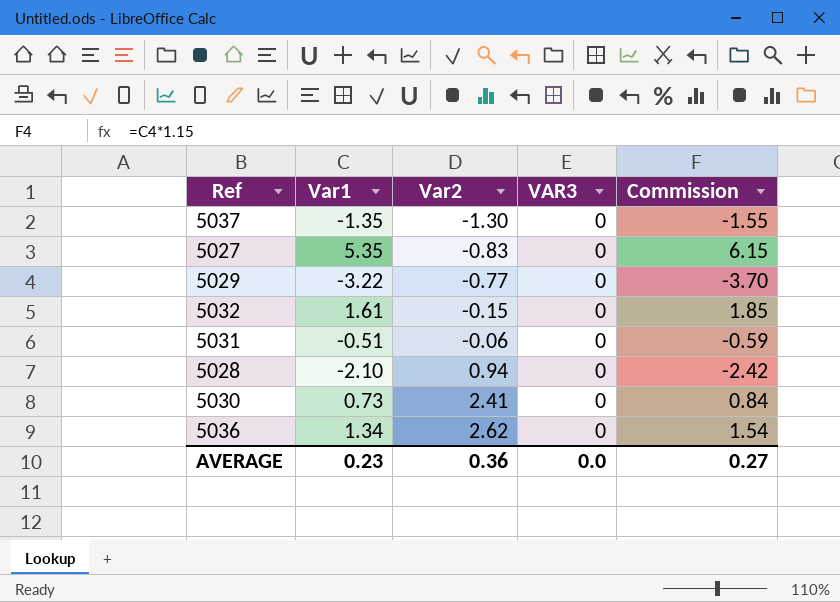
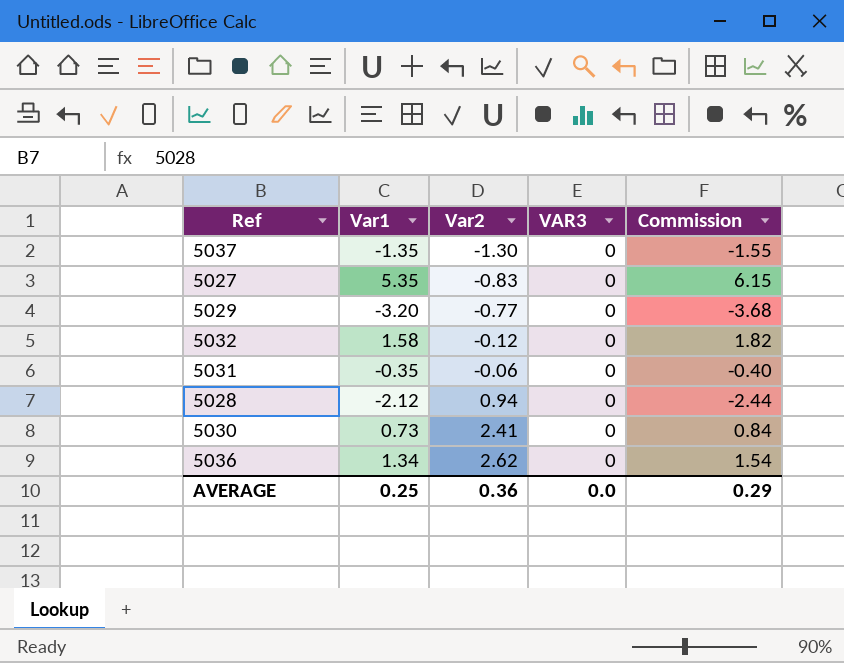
5029 | Var1: -3.22 -> -3.20
5029 | Commission: -3.70 -> -3.68
5032 | Var1: 1.61 -> 1.58
5032 | Var2: -0.15 -> -0.12
5032 | Commission: 1.85 -> 1.82
5031 | Var1: -0.51 -> -0.35
5031 | Commission: -0.59 -> -0.40
5028 | Var1: -2.10 -> -2.12
5028 | Commission: -2.42 -> -2.44
AVERAGE | Var1: 0.23 -> 0.25
AVERAGE | Commission: 0.27 -> 0.29

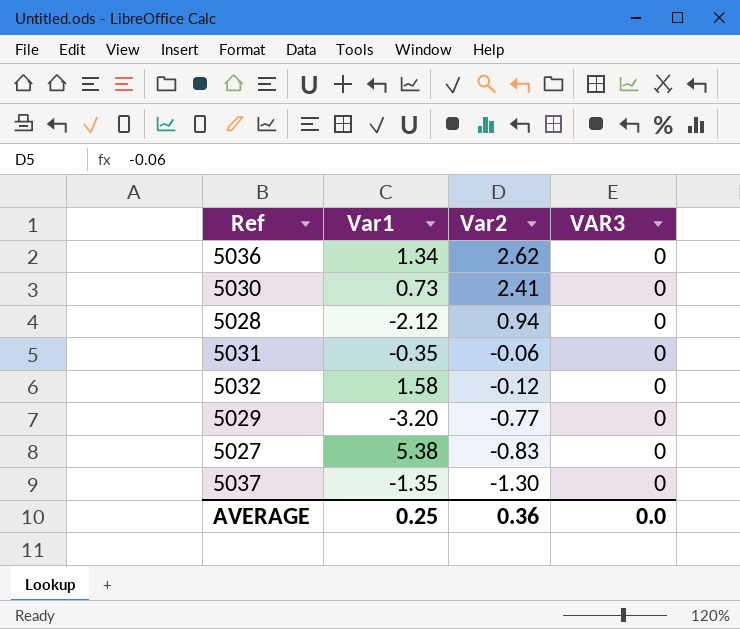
row order: Var2 ascending -> Var2 descending
column Commission | formula: [Var1] * 1.15 -> none
5027 | Var1: 5.35 -> 5.38

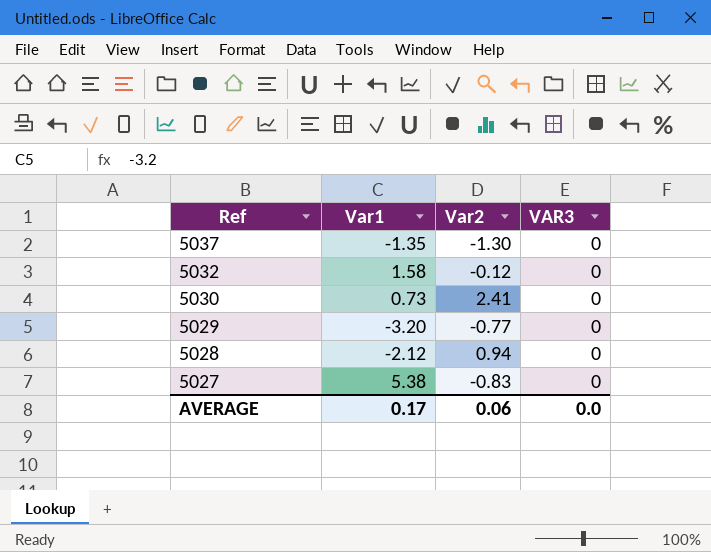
row order: Var2 descending -> Ref descending
row 5036: 1.34 | 2.62 | 0 -> none
row 5031: -0.35 | -0.06 | 0 -> none
AVERAGE | Var1: 0.25 -> 0.17
AVERAGE | Var2: 0.36 -> 0.06

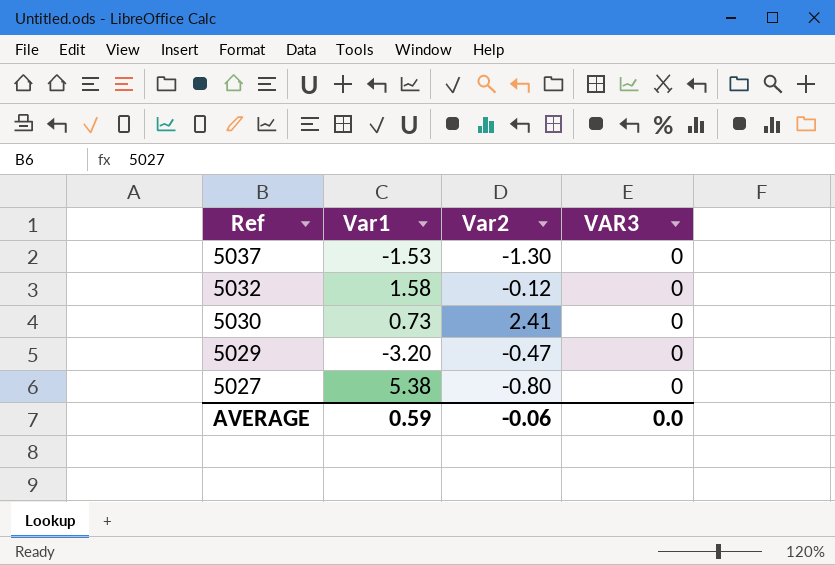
row 5028: -2.12 | 0.94 | 0 -> none
5037 | Var1: -1.35 -> -1.53
5029 | Var2: -0.77 -> -0.47
5027 | Var2: -0.83 -> -0.80
AVERAGE | Var1: 0.17 -> 0.59
AVERAGE | Var2: 0.06 -> -0.06

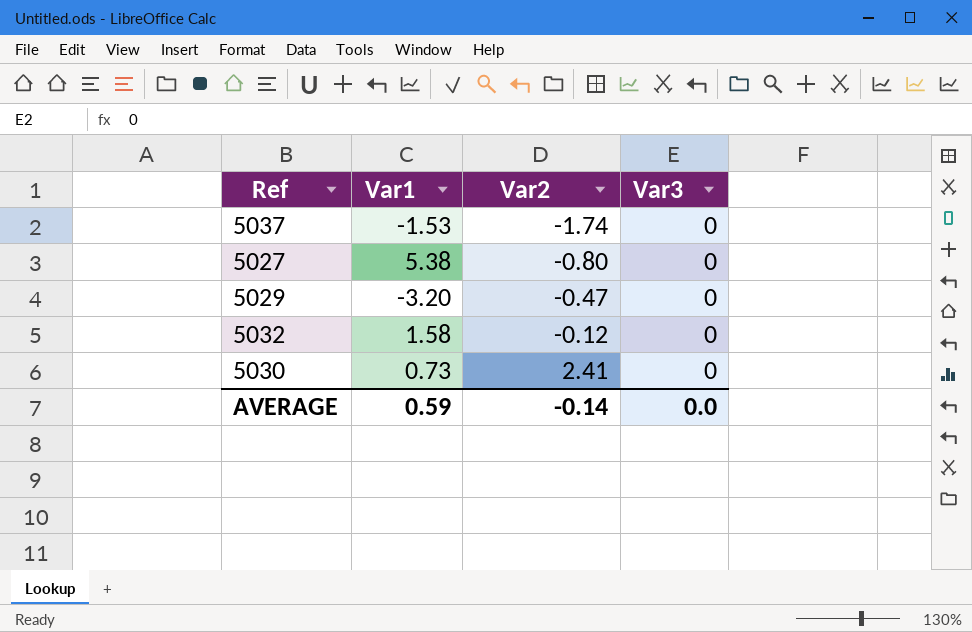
row order: Ref descending -> Var2 ascending
column name: VAR3 -> Var3
5037 | Var2: -1.30 -> -1.74
AVERAGE | Var2: -0.06 -> -0.14

